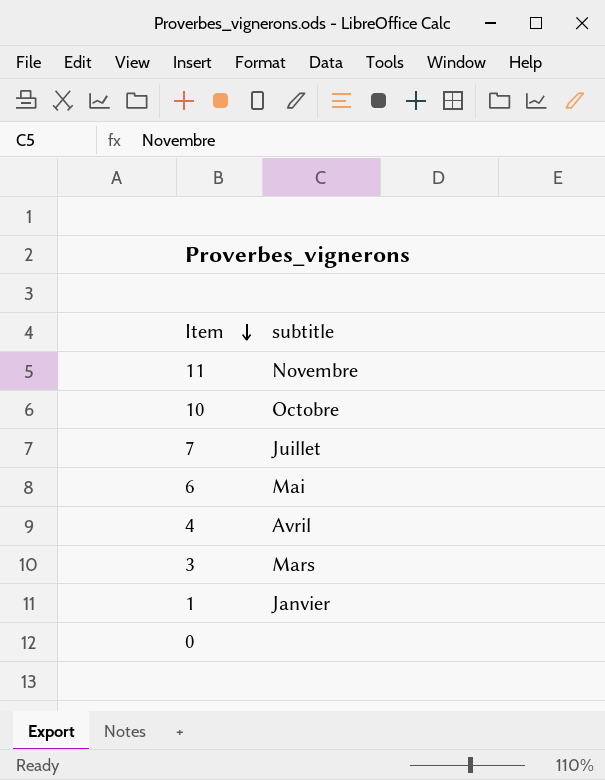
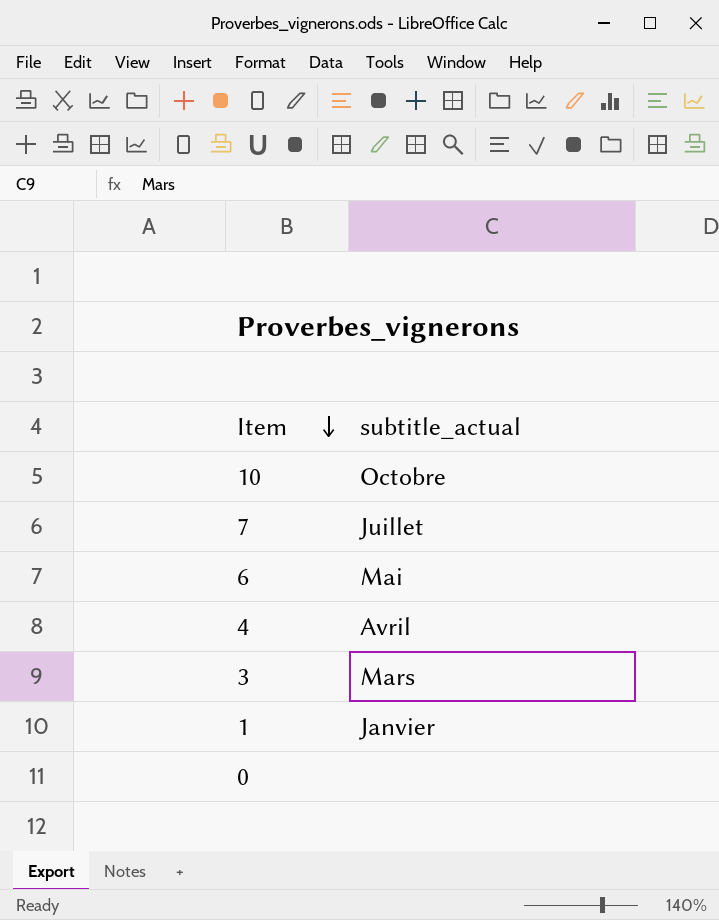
column name: subtitle -> subtitle_actual
row 11: Novembre -> none

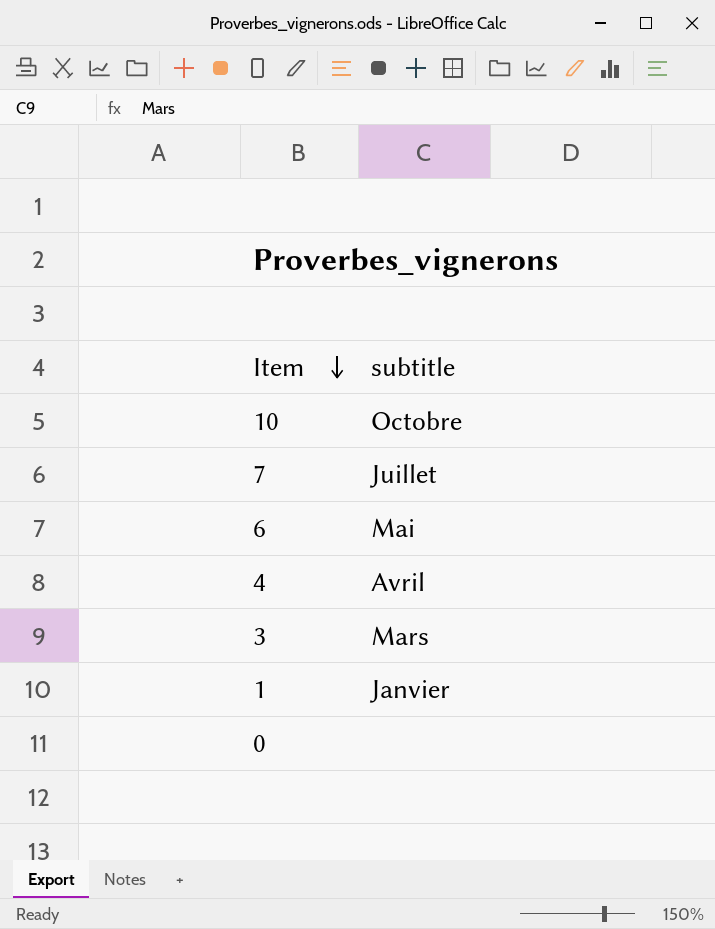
column name: subtitle_actual -> subtitle

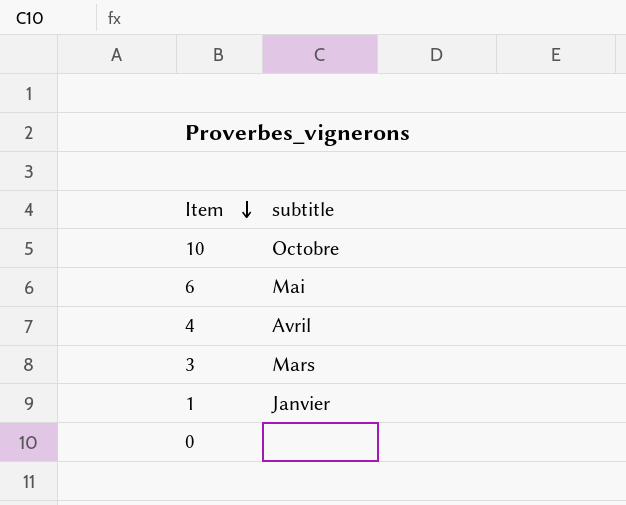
row 7: Juillet -> none

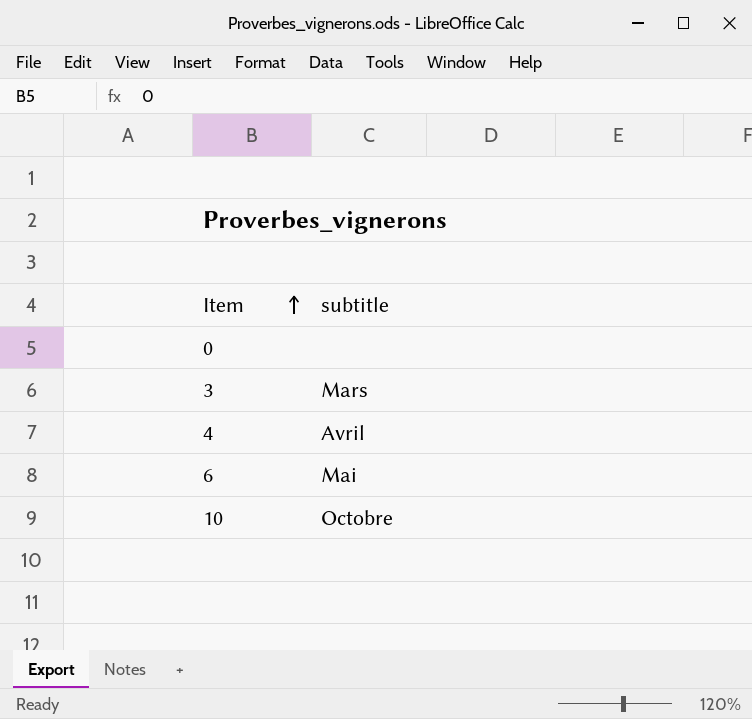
row order: Item descending -> Item ascending
row 1: Janvier -> none

